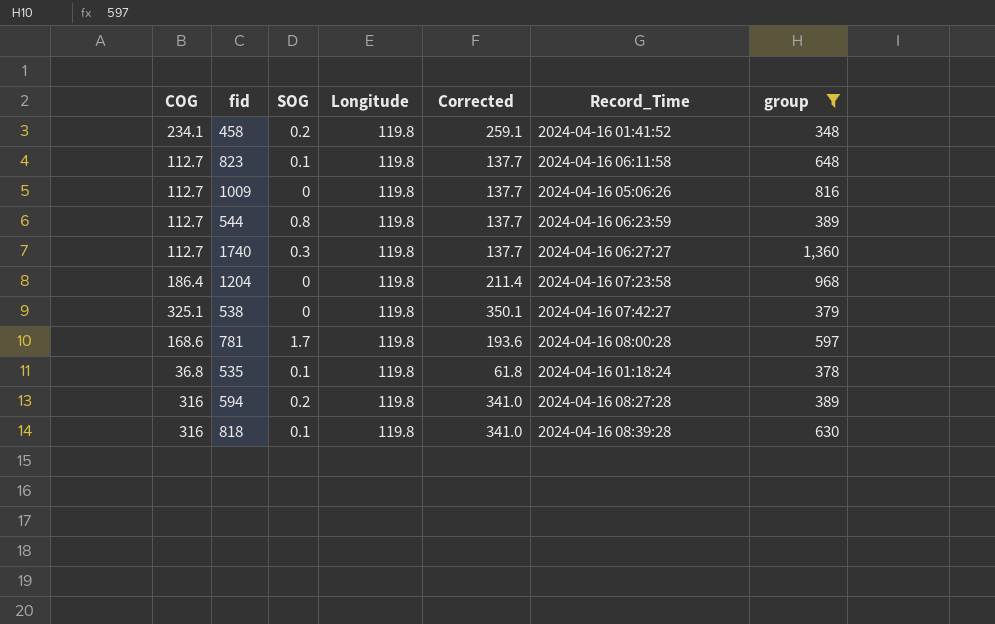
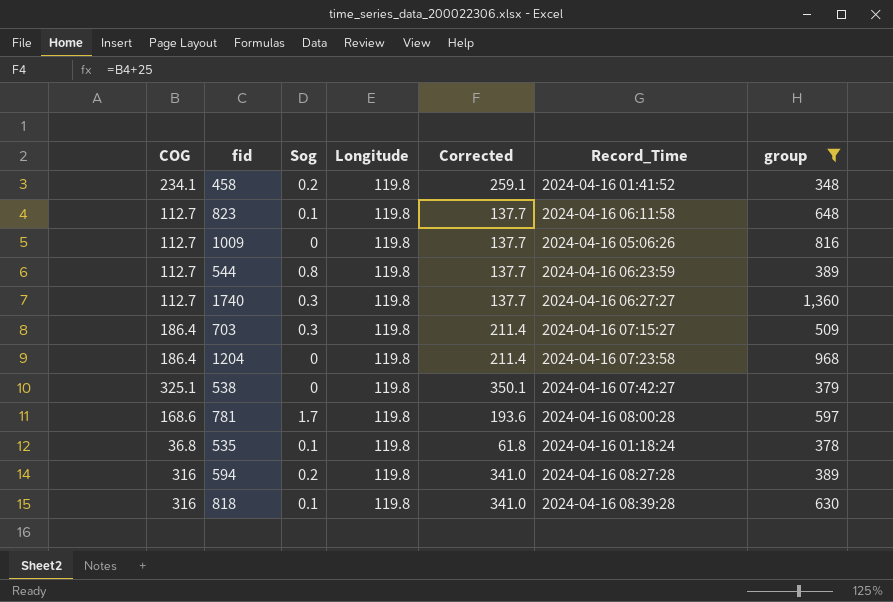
column name: SOG -> Sog
row 703: none -> 186.4 | 0.3 | 119.8 | 211.4 | 2024-04-16 07:15:27 | 509

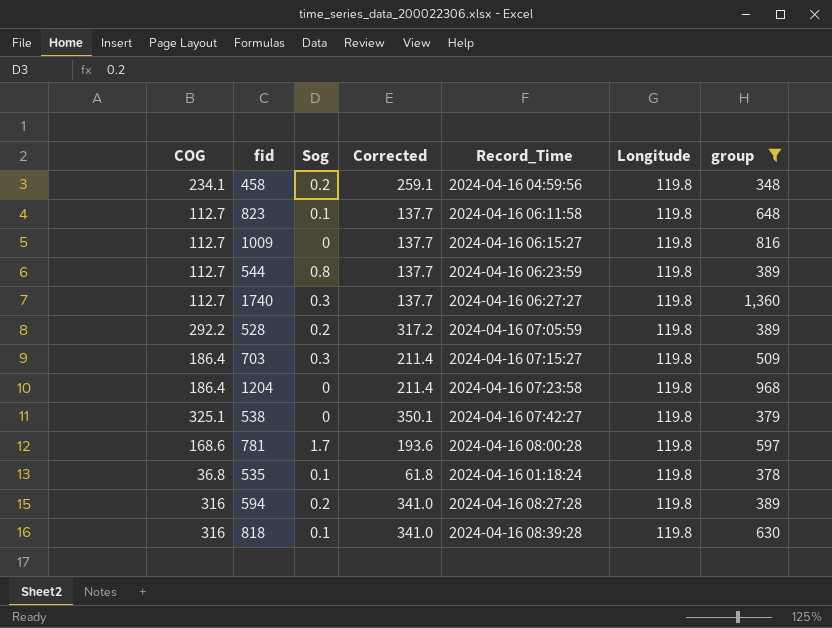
column Longitude | position: 4 -> 6
458 | Record_Time: 2024-04-16 01:41:52 -> 2024-04-16 04:59:56
1009 | Record_Time: 2024-04-16 05:06:26 -> 2024-04-16 06:15:27
row 528: none -> 292.2 | 0.2 | 317.2 | 2024-04-16 07:05:59 | 119.8 | 389

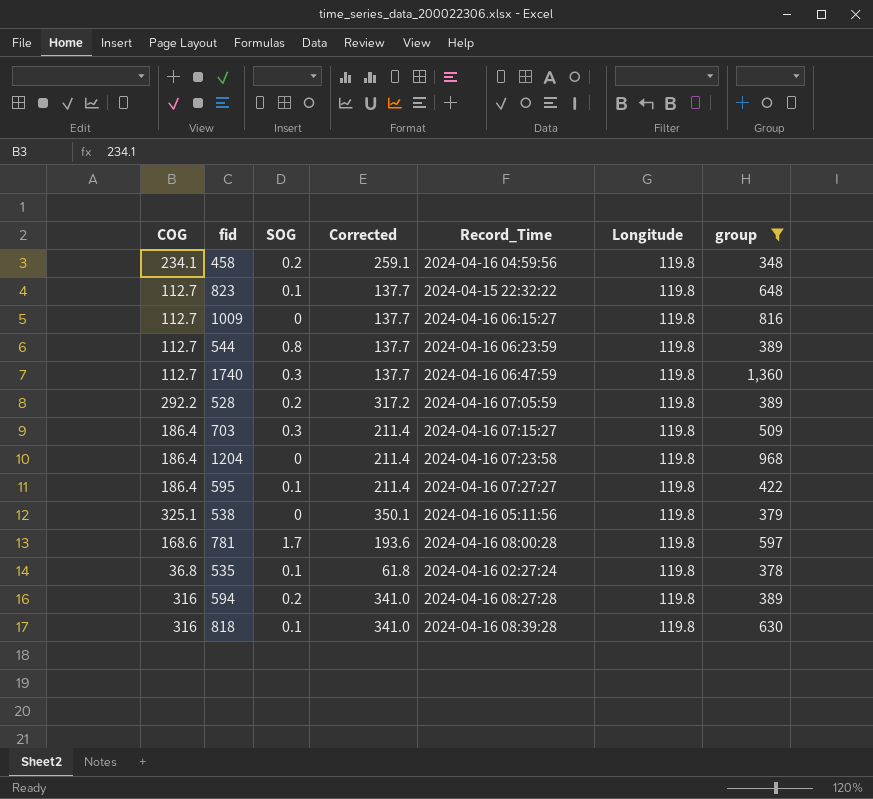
column name: Sog -> SOG
823 | Record_Time: 2024-04-16 06:11:58 -> 2024-04-15 22:32:22
1740 | Record_Time: 2024-04-16 06:27:27 -> 2024-04-16 06:47:59
row 595: none -> 186.4 | 0.1 | 211.4 | 2024-04-16 07:27:27 | 119.8 | 422
538 | Record_Time: 2024-04-16 07:42:27 -> 2024-04-16 05:11:56
535 | Record_Time: 2024-04-16 01:18:24 -> 2024-04-16 02:27:24

